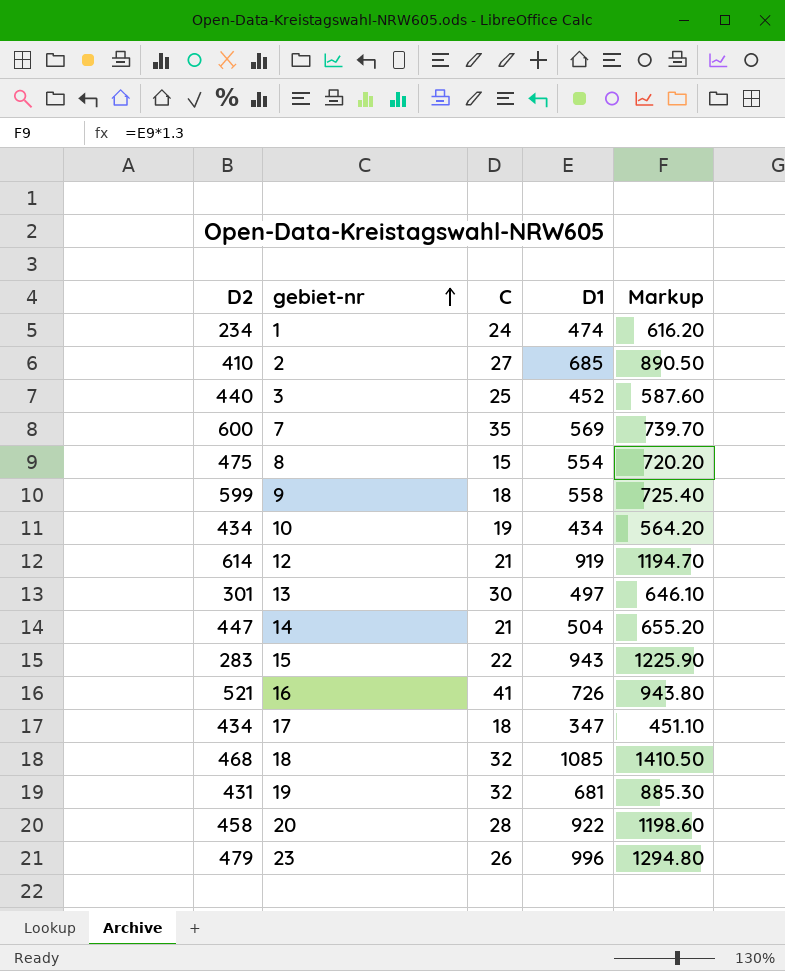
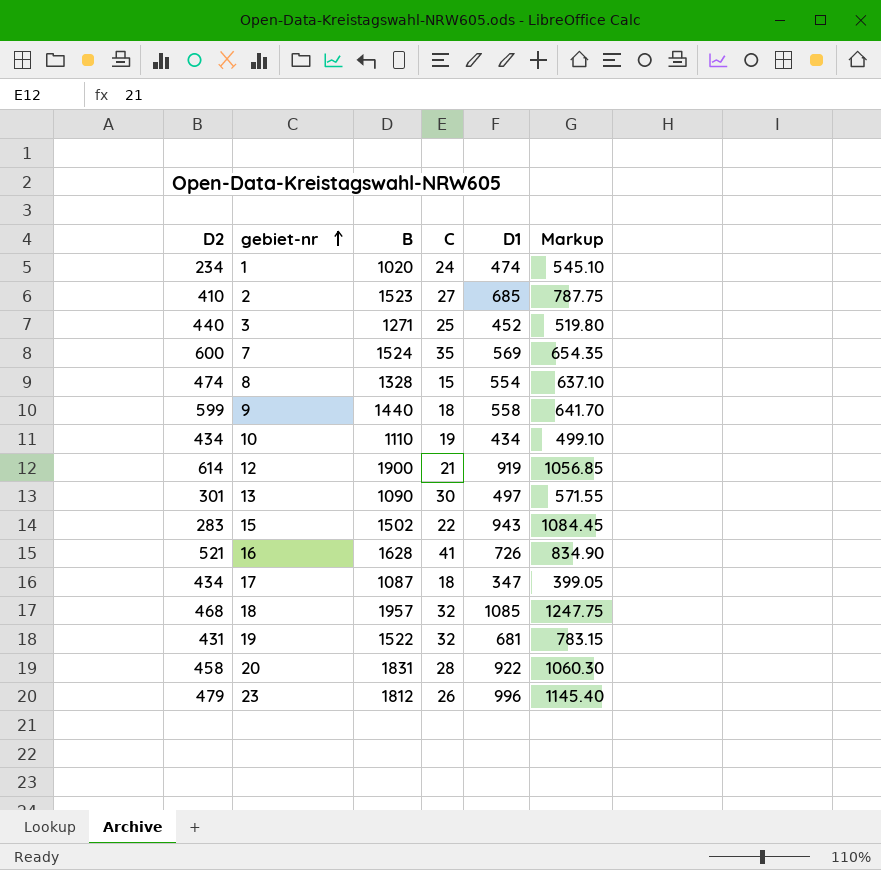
column B | position: none -> 3
column Markup | formula: [D1] * 1.3 -> [D1] * 1.15
row 14: 447 | 21 | 504 | 655.20 -> none
8 | D2: 475 -> 474

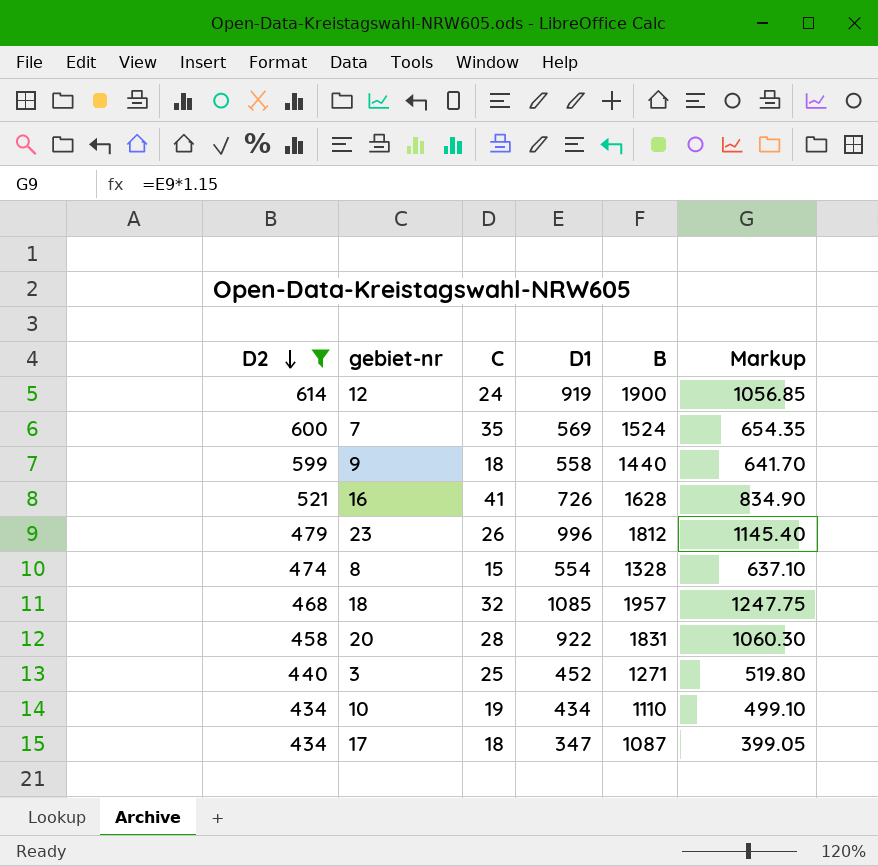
filter: none -> D2 >= 434
row order: gebiet-nr ascending -> D2 descending
column B | position: 3 -> 5
12 | C: 21 -> 24

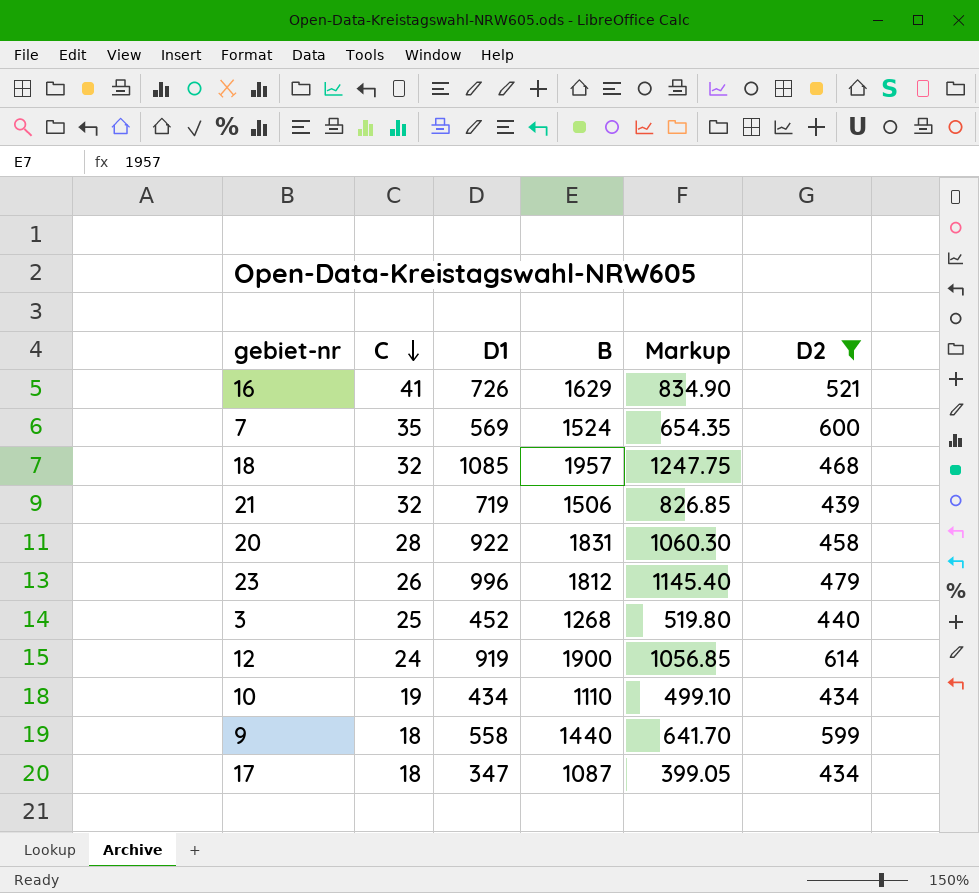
row order: D2 descending -> C descending
column D2 | position: 1 -> 6
row 8: 474 | 15 | 554 | 1328 | 637.10 -> none
16 | B: 1628 -> 1629
row 21: none -> 32 | 719 | 1506 | 826.85 | 439
3 | B: 1271 -> 1268

